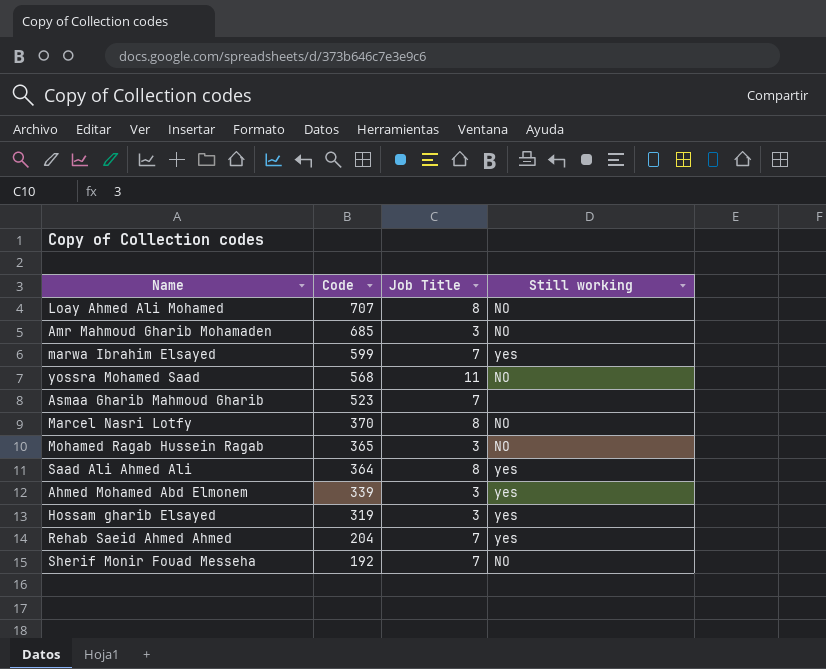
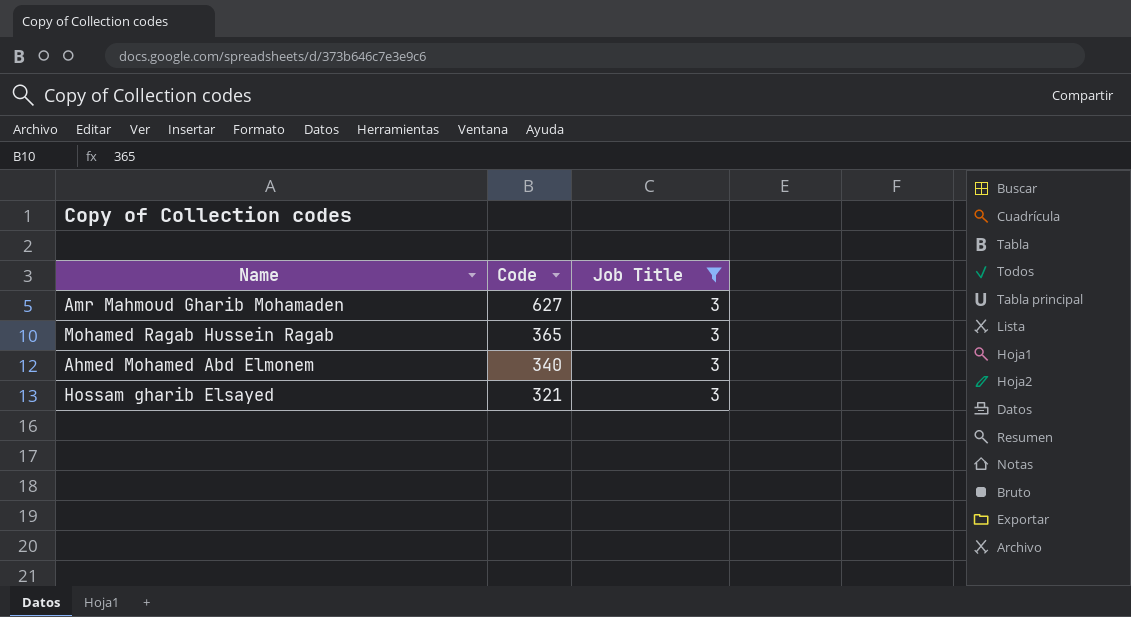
filter: none -> Job Title = 3
column Still working | position: 4 -> none
Amr Mahmoud Gharib Mohamaden | Code: 685 -> 627
Ahmed Mohamed Abd Elmonem | Code: 339 -> 340
Hossam gharib Elsayed | Code: 319 -> 321

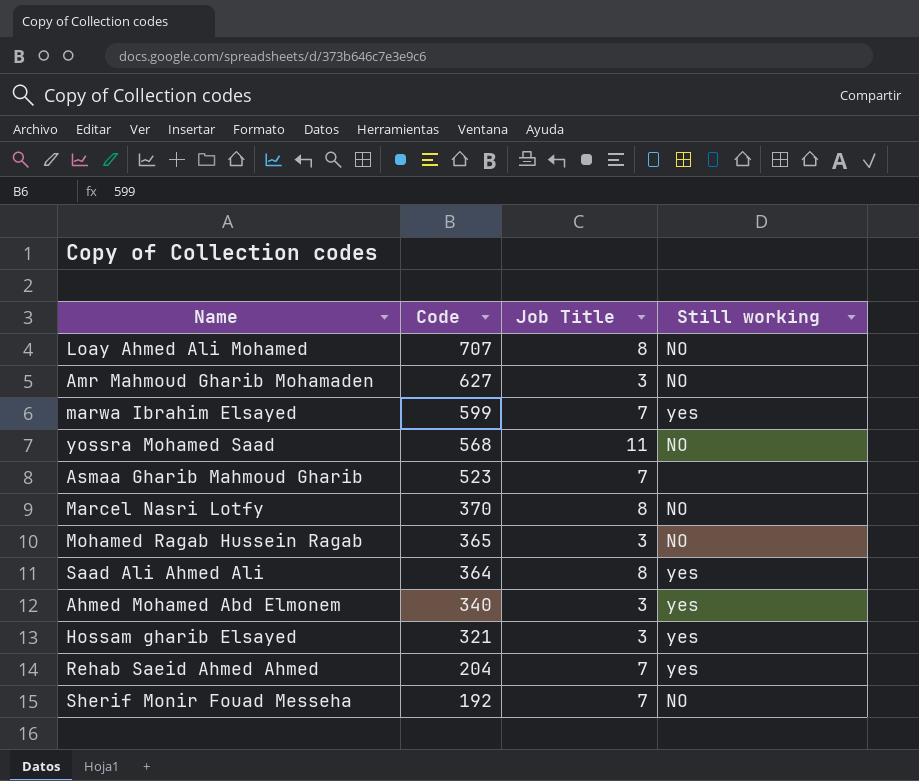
filter: Job Title = 3 -> none
column Still working | position: none -> 4

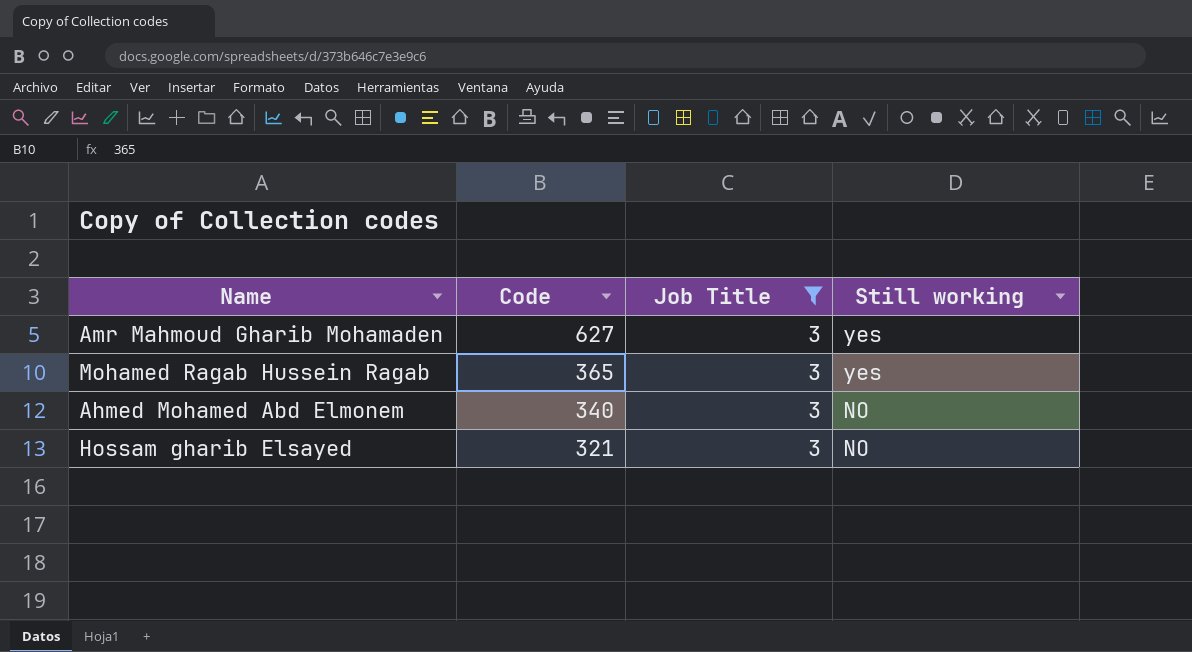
filter: none -> Job Title = 3
Amr Mahmoud Gharib Mohamaden | Still working: NO -> yes
Mohamed Ragab Hussein Ragab | Still working: NO -> yes
Ahmed Mohamed Abd Elmonem | Still working: yes -> NO
Hossam gharib Elsayed | Still working: yes -> NO

